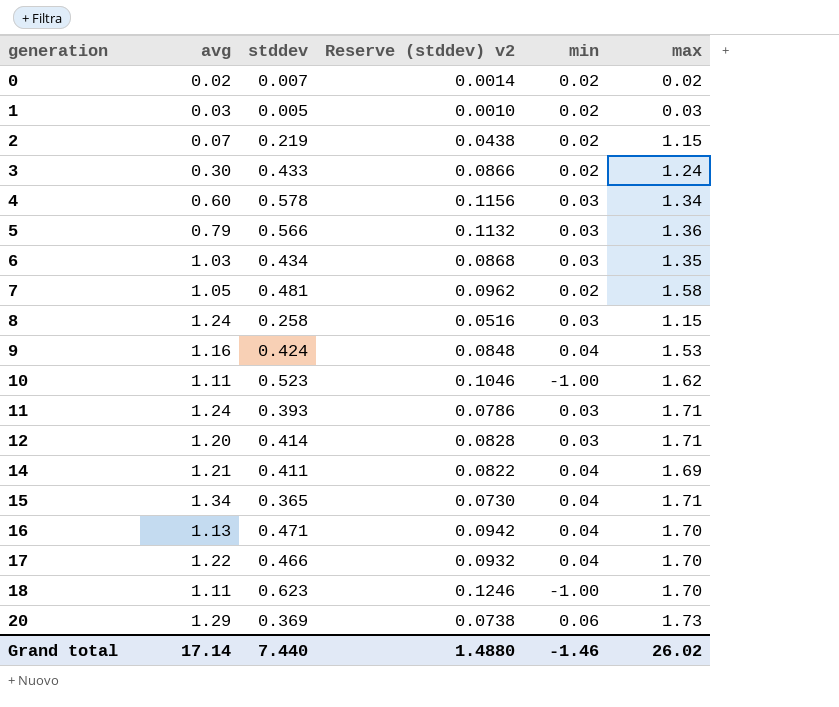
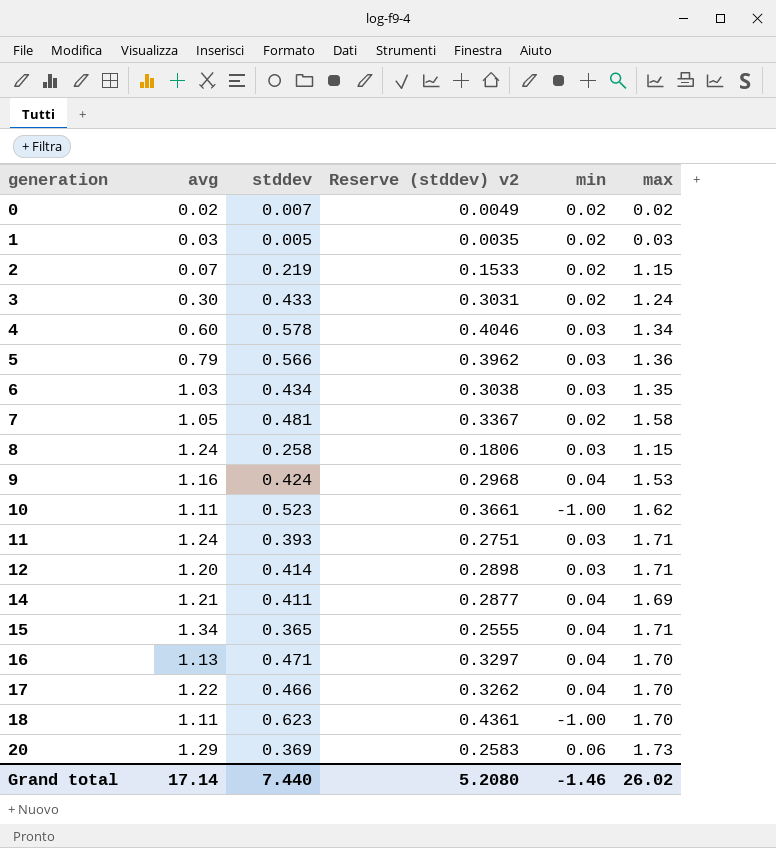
column Reserve (stddev) v2 | formula: [stddev] * 0.2 -> [stddev] * 0.7
Grand total | Reserve (stddev) v2: 1.4880 -> 5.2080

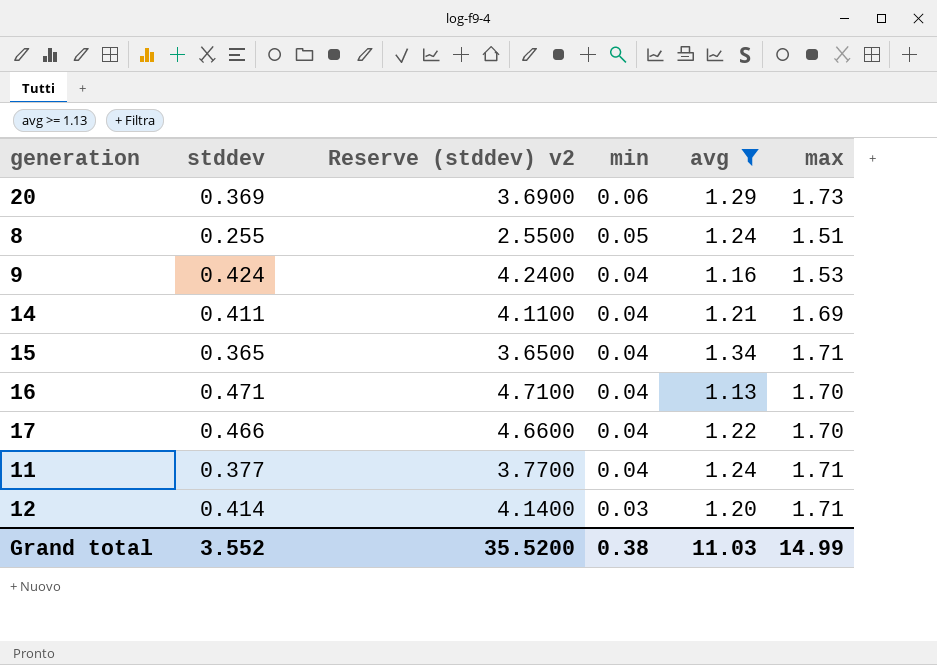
filter: none -> avg >= 1.13
row order: generation ascending -> min descending
column Reserve (stddev) v2 | formula: [stddev] * 0.7 -> [stddev] * 10
column avg | position: 2 -> 5
8 | stddev: 0.258 -> 0.255
8 | min: 0.03 -> 0.05
8 | max: 1.15 -> 1.51
11 | stddev: 0.393 -> 0.377
11 | min: 0.03 -> 0.04
Grand total | stddev: 7.440 -> 3.552
Grand total | Reserve (stddev) v2: 5.2080 -> 35.5200
Grand total | min: -1.46 -> 0.38
Grand total | avg: 17.14 -> 11.03
Grand total | max: 26.02 -> 14.99

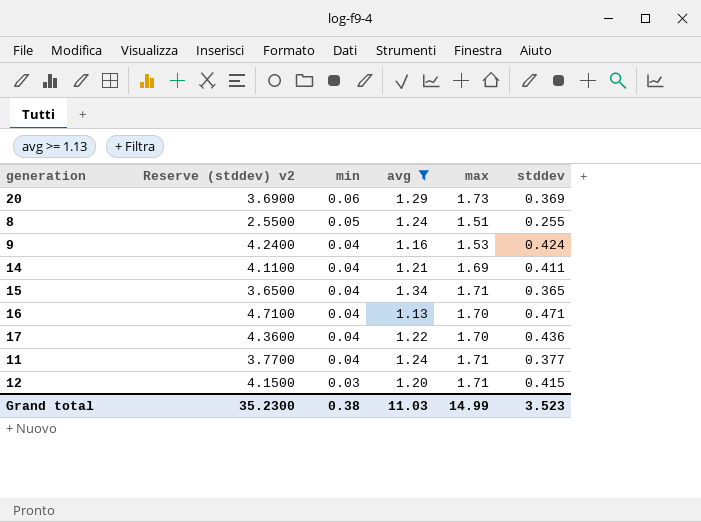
column stddev | position: 2 -> 6
17 | Reserve (stddev) v2: 4.6600 -> 4.3600
17 | stddev: 0.466 -> 0.436
12 | Reserve (stddev) v2: 4.1400 -> 4.1500
12 | stddev: 0.414 -> 0.415
Grand total | Reserve (stddev) v2: 35.5200 -> 35.2300
Grand total | stddev: 3.552 -> 3.523

